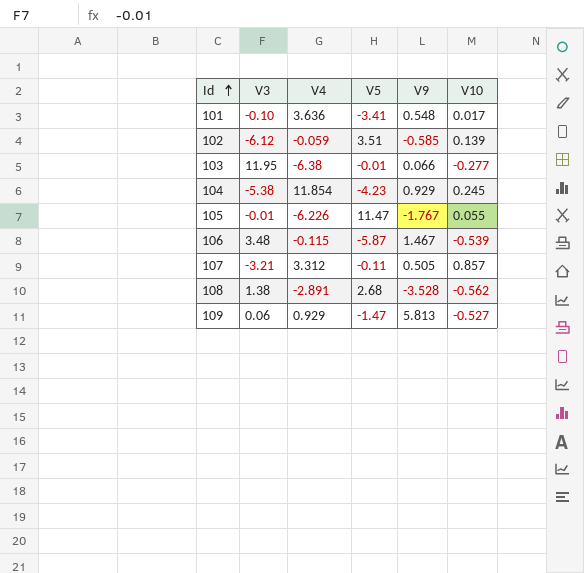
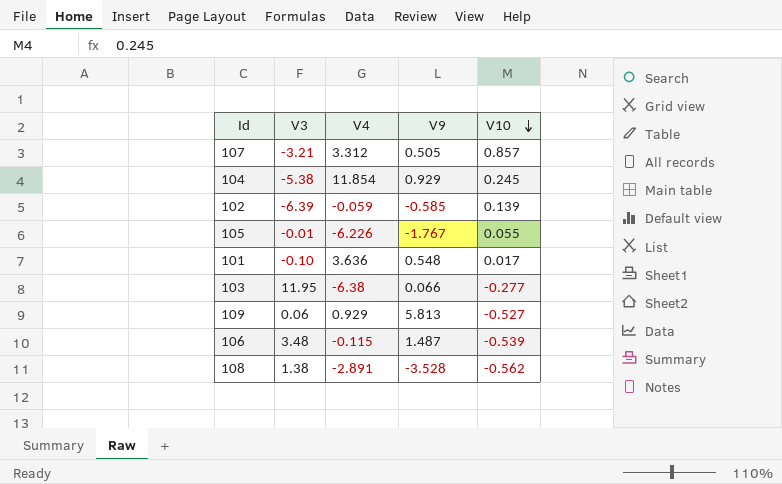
row order: Id ascending -> V10 descending
column V5 | position: 4 -> none
102 | V3: -6.12 -> -6.39
106 | V9: 1.467 -> 1.487

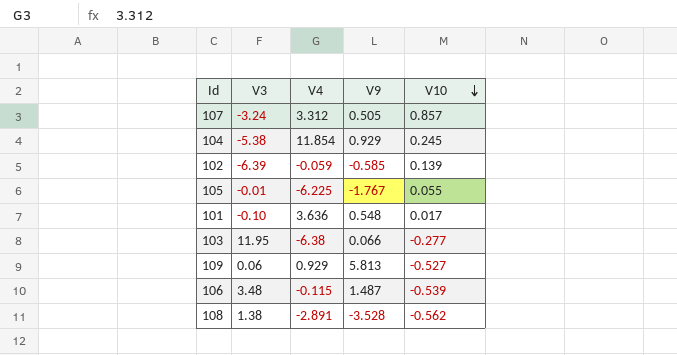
107 | V3: -3.21 -> -3.24
105 | V4: -6.226 -> -6.225

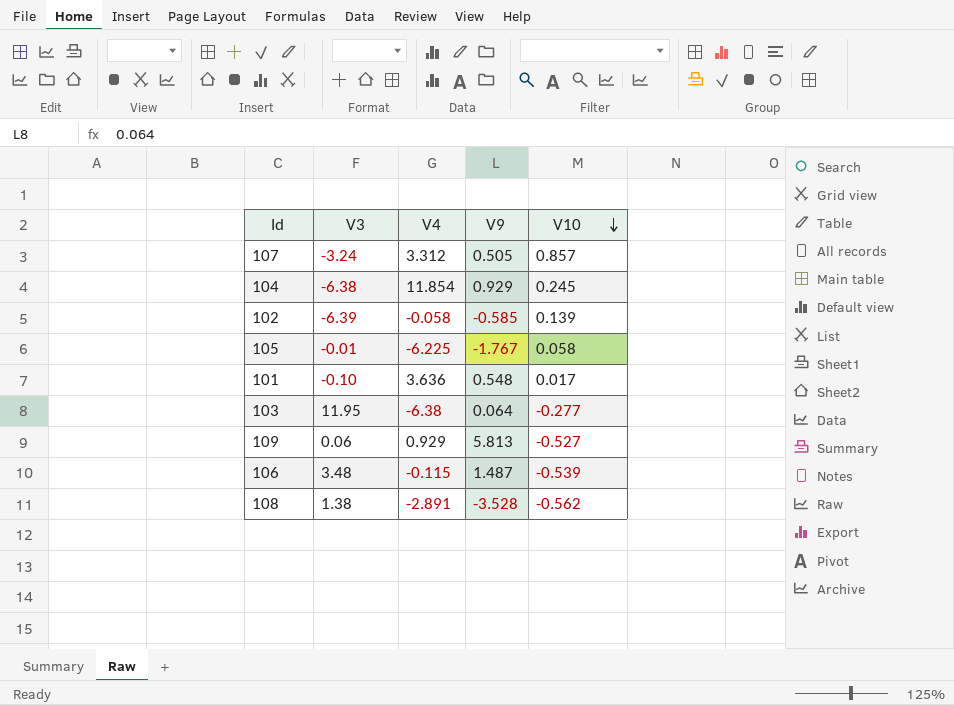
104 | V3: -5.38 -> -6.38
102 | V4: -0.059 -> -0.058
105 | V10: 0.055 -> 0.058
103 | V9: 0.066 -> 0.064

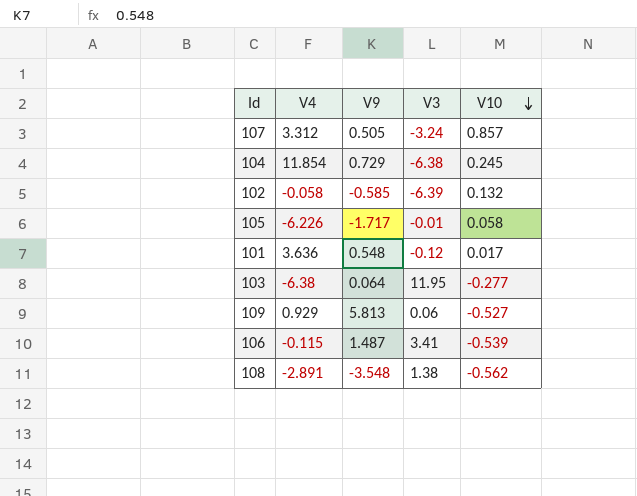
column V3 | position: 2 -> 4
104 | V9: 0.929 -> 0.729
102 | V10: 0.139 -> 0.132
105 | V4: -6.225 -> -6.226
105 | V9: -1.767 -> -1.717
101 | V3: -0.10 -> -0.12
106 | V3: 3.48 -> 3.41
108 | V9: -3.528 -> -3.548

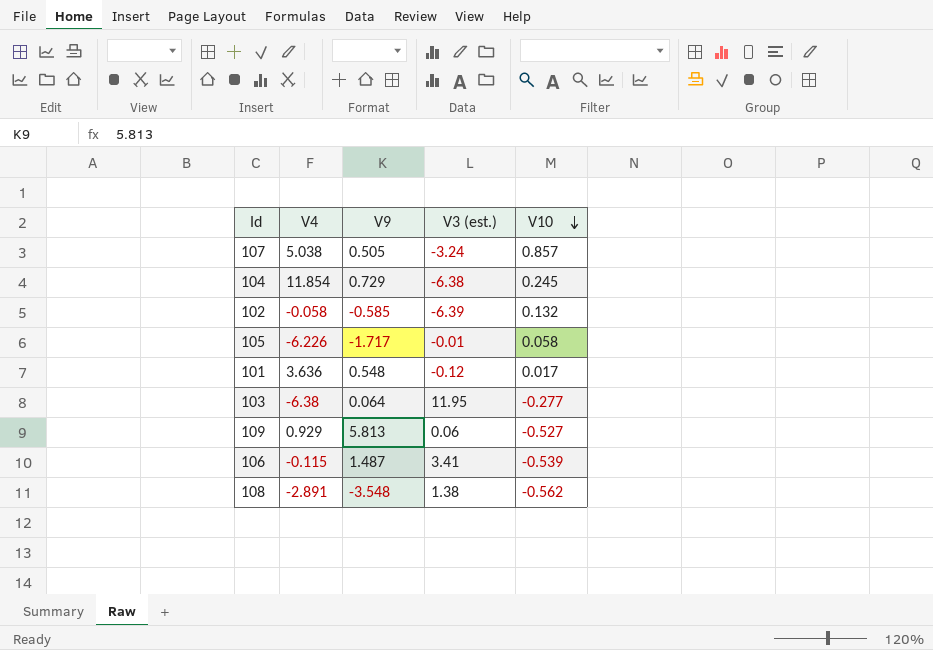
column name: V3 -> V3 (est.)
107 | V4: 3.312 -> 5.038

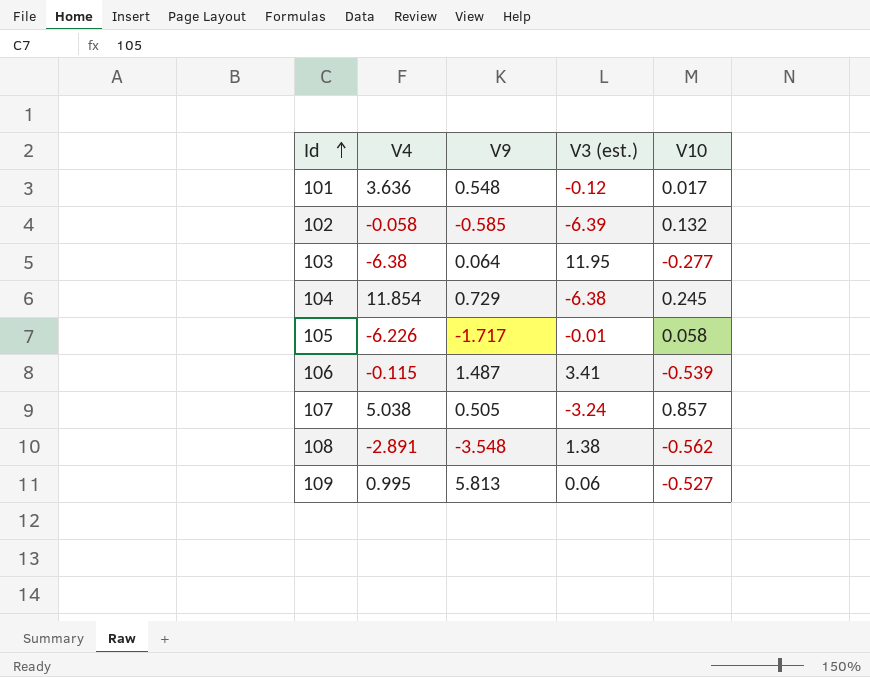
row order: V10 descending -> Id ascending
109 | V4: 0.929 -> 0.995

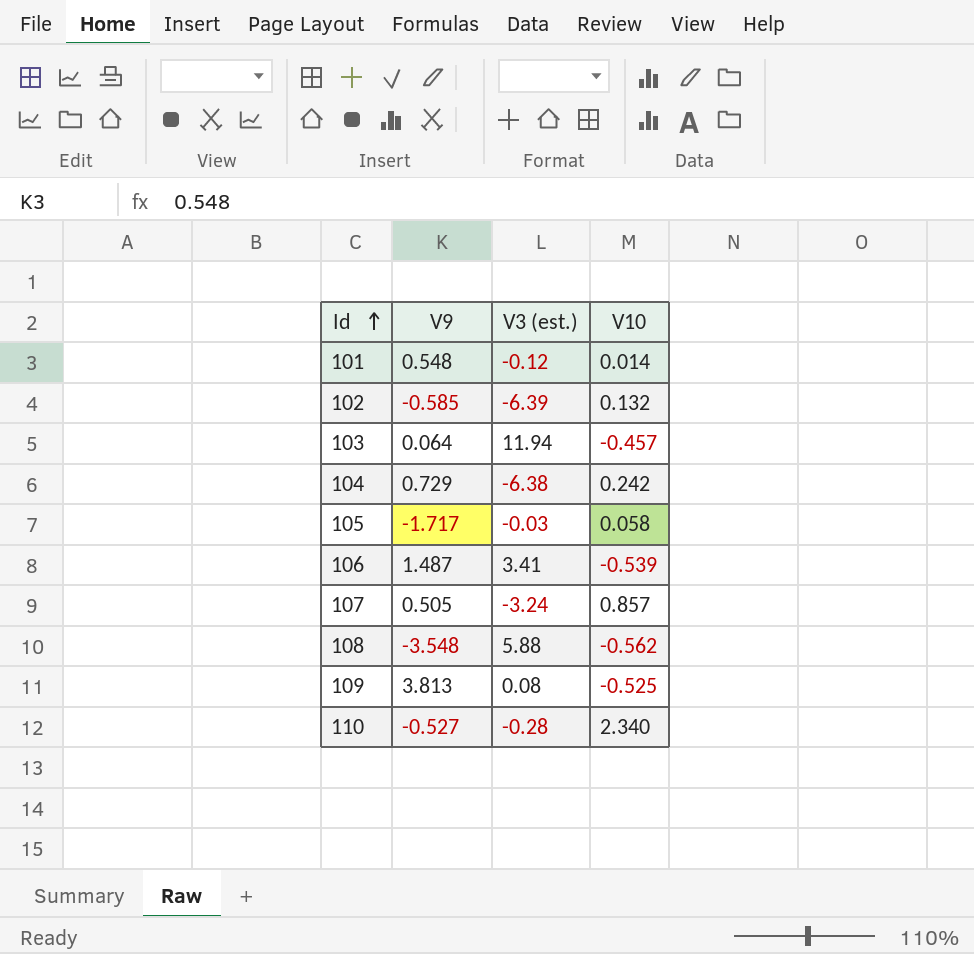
column V4 | position: 2 -> none
101 | V10: 0.017 -> 0.014
103 | V3 (est.): 11.95 -> 11.94
103 | V10: -0.277 -> -0.457
104 | V10: 0.245 -> 0.242
105 | V3 (est.): -0.01 -> -0.03
108 | V3 (est.): 1.38 -> 5.88
109 | V9: 5.813 -> 3.813
109 | V3 (est.): 0.06 -> 0.08
109 | V10: -0.527 -> -0.525
row 110: none -> -0.527 | -0.28 | 2.340

